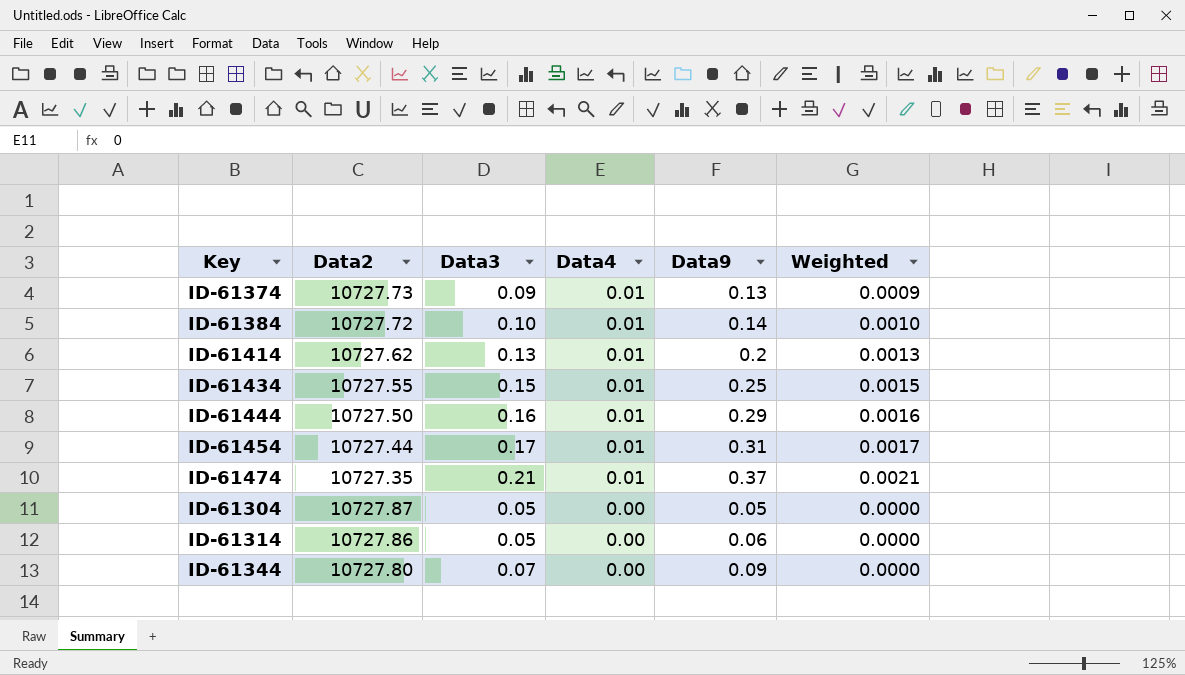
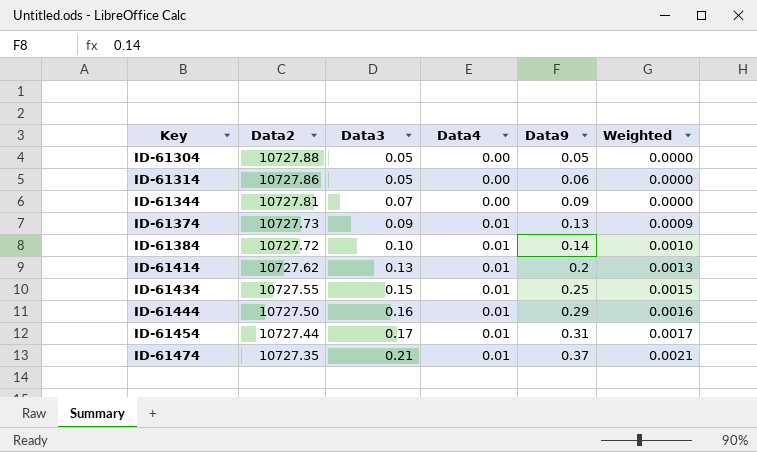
row order: Data4 descending -> Key ascending
ID-61304 | Data2: 10727.87 -> 10727.88
ID-61344 | Data2: 10727.80 -> 10727.81

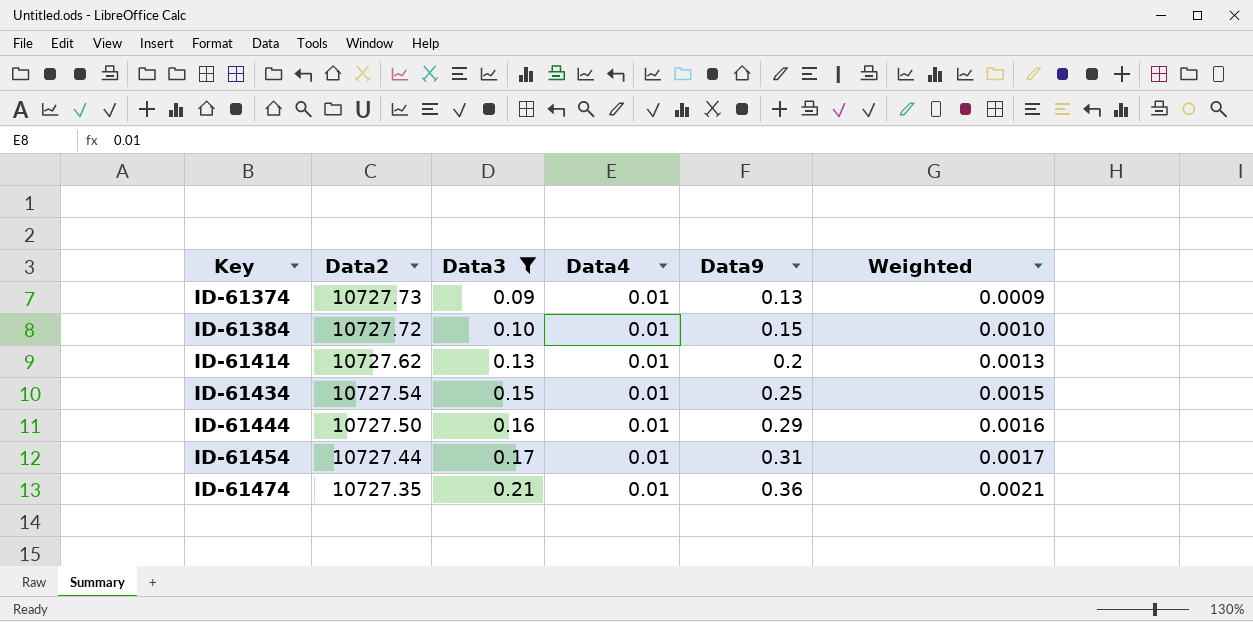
filter: none -> Data3 >= 0.09
ID-61384 | Data9: 0.14 -> 0.15
ID-61434 | Data2: 10727.55 -> 10727.54
ID-61474 | Data9: 0.37 -> 0.36

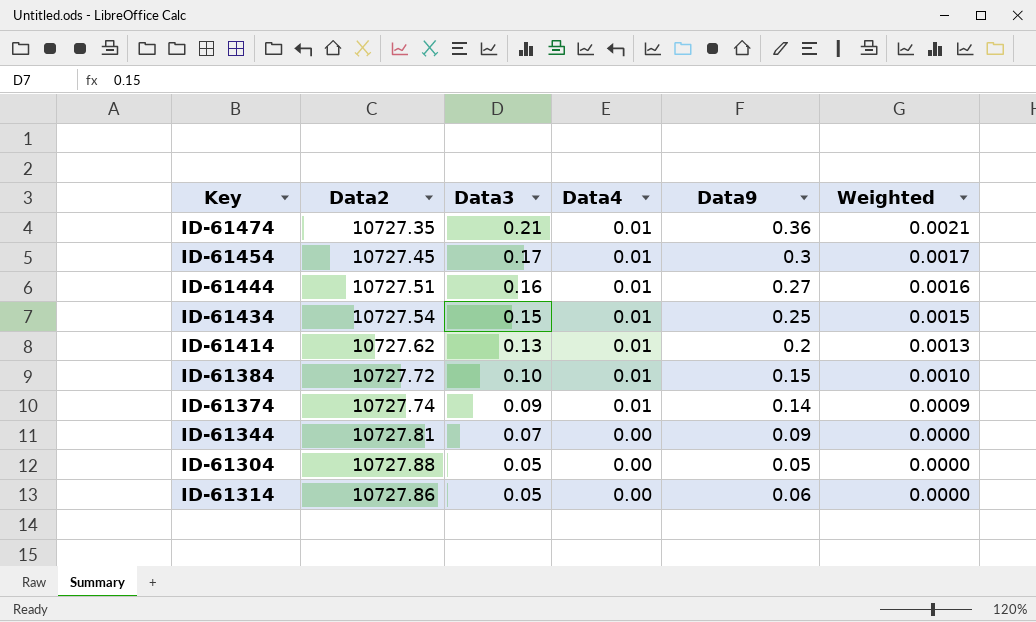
filter: Data3 >= 0.09 -> none
row order: Key ascending -> Data3 descending
ID-61454 | Data2: 10727.44 -> 10727.45
ID-61454 | Data9: 0.31 -> 0.3
ID-61444 | Data2: 10727.50 -> 10727.51
ID-61444 | Data9: 0.29 -> 0.27
ID-61374 | Data2: 10727.73 -> 10727.74
ID-61374 | Data9: 0.13 -> 0.14

